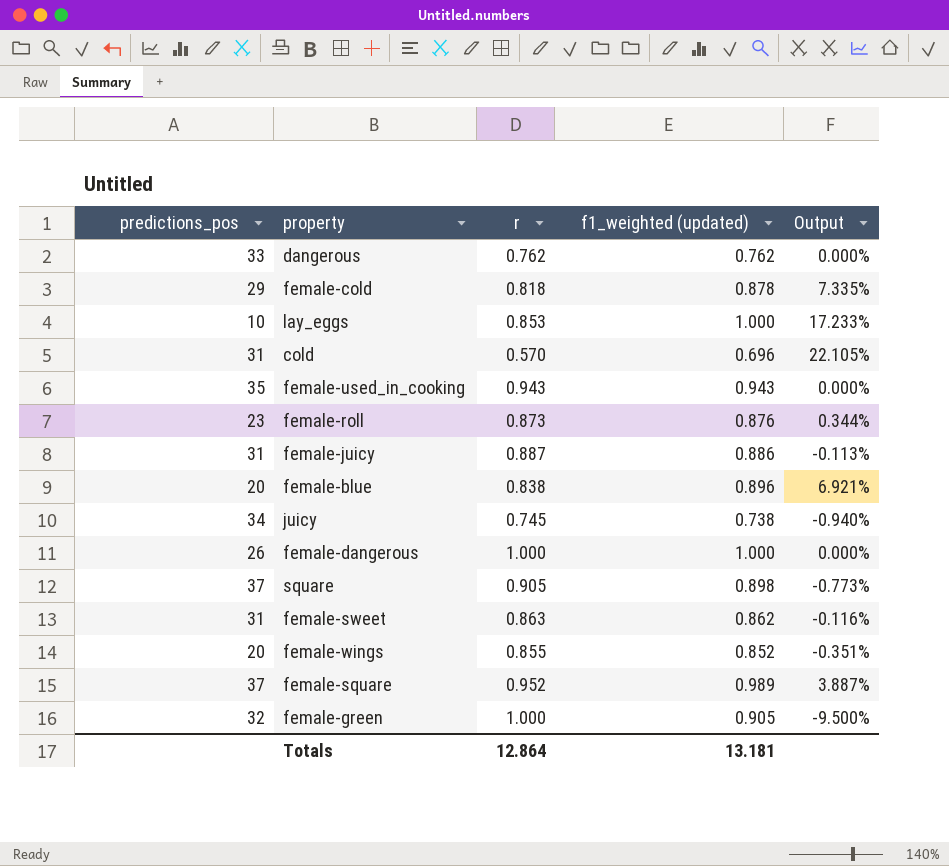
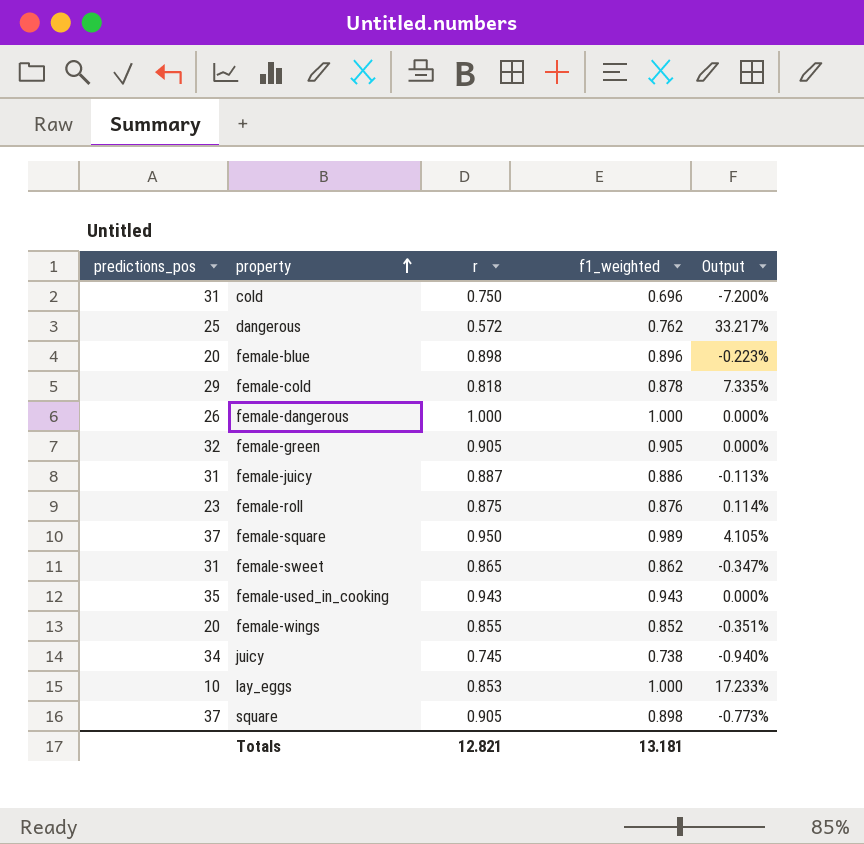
row order: none -> property ascending
column name: f1_weighted (updated) -> f1_weighted
cold | r: 0.570 -> 0.750
cold | Output: 22.105% -> -7.200%
dangerous | predictions_pos: 33 -> 25
dangerous | r: 0.762 -> 0.572
dangerous | Output: 0.000% -> 33.217%
female-blue | r: 0.838 -> 0.898
female-blue | Output: 6.921% -> -0.223%
female-green | r: 1.000 -> 0.905
female-green | Output: -9.500% -> 0.000%
female-roll | r: 0.873 -> 0.875
female-roll | Output: 0.344% -> 0.114%
female-square | r: 0.952 -> 0.950
female-square | Output: 3.887% -> 4.105%
female-sweet | r: 0.863 -> 0.865
female-sweet | Output: -0.116% -> -0.347%
Totals | r: 12.864 -> 12.821

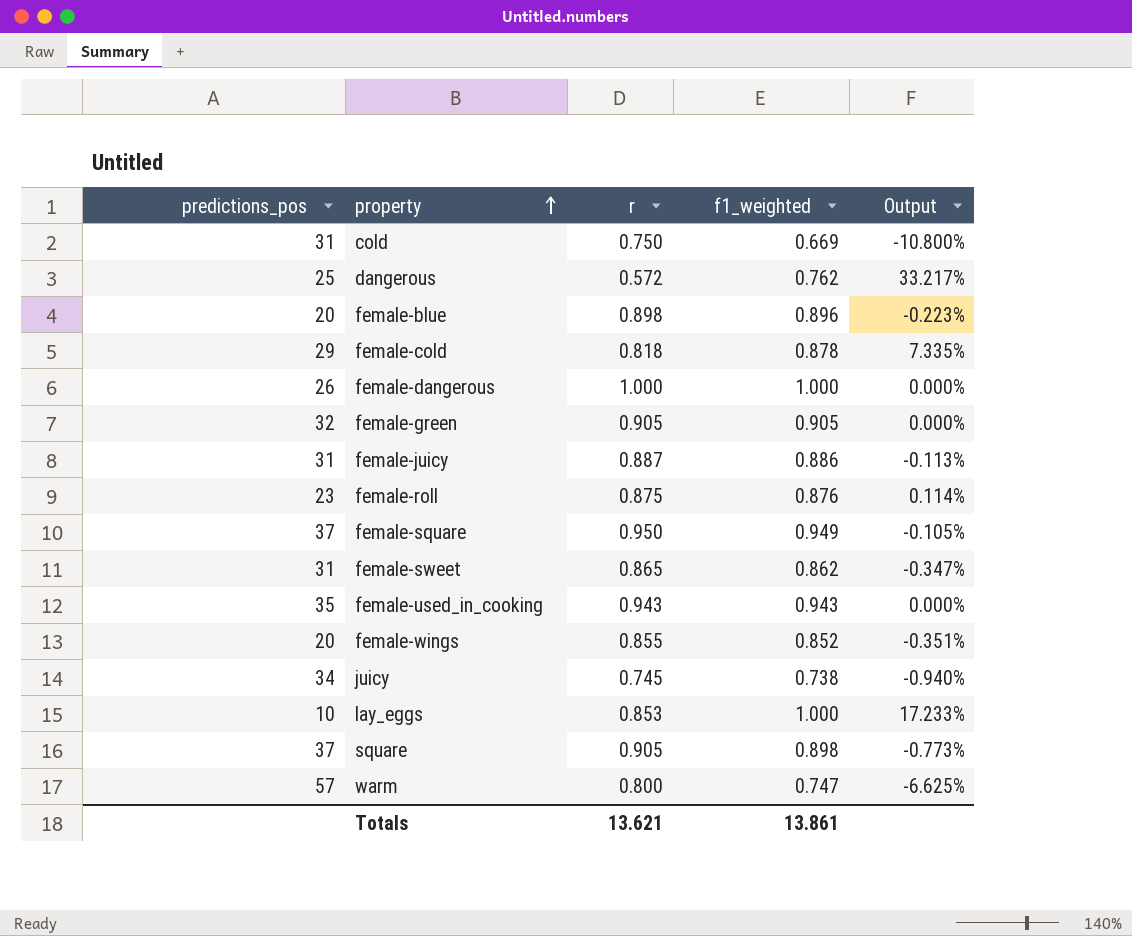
cold | f1_weighted: 0.696 -> 0.669
cold | Output: -7.200% -> -10.800%
female-square | f1_weighted: 0.989 -> 0.949
female-square | Output: 4.105% -> -0.105%
row warm: none -> 57 | 0.800 | 0.747 | -6.625%
Totals | r: 12.821 -> 13.621
Totals | f1_weighted: 13.181 -> 13.861

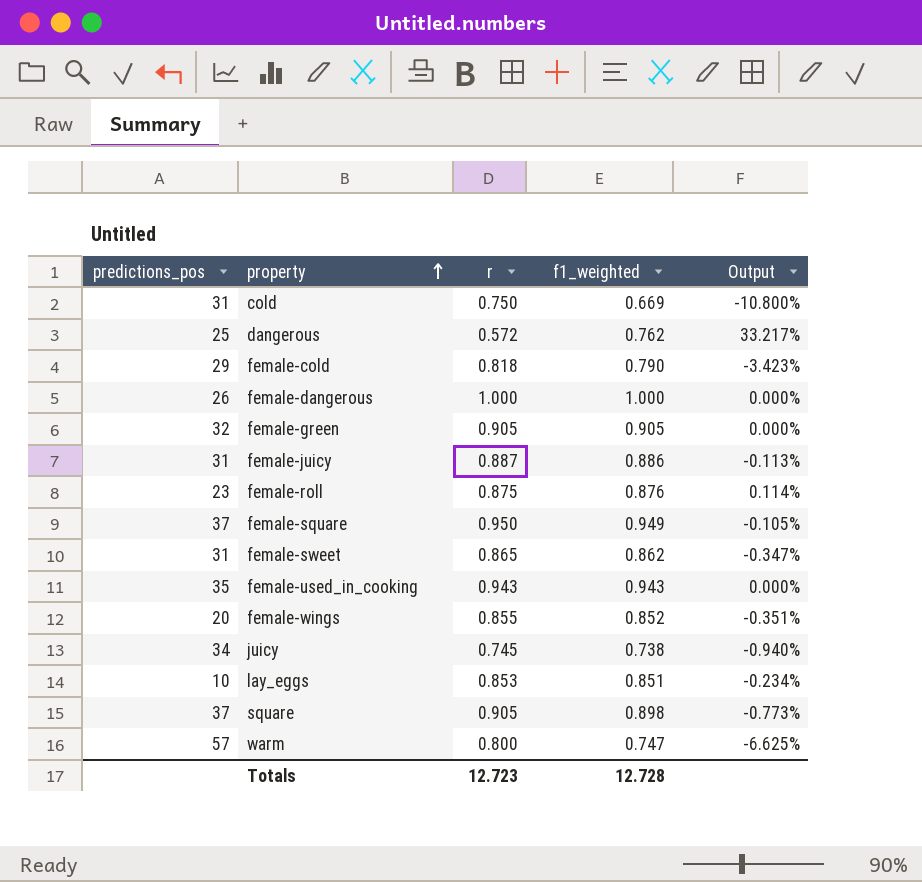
row female-blue: 20 | 0.898 | 0.896 | -0.223% -> none
female-cold | f1_weighted: 0.878 -> 0.790
female-cold | Output: 7.335% -> -3.423%
lay_eggs | f1_weighted: 1.000 -> 0.851
lay_eggs | Output: 17.233% -> -0.234%
Totals | r: 13.621 -> 12.723
Totals | f1_weighted: 13.861 -> 12.728

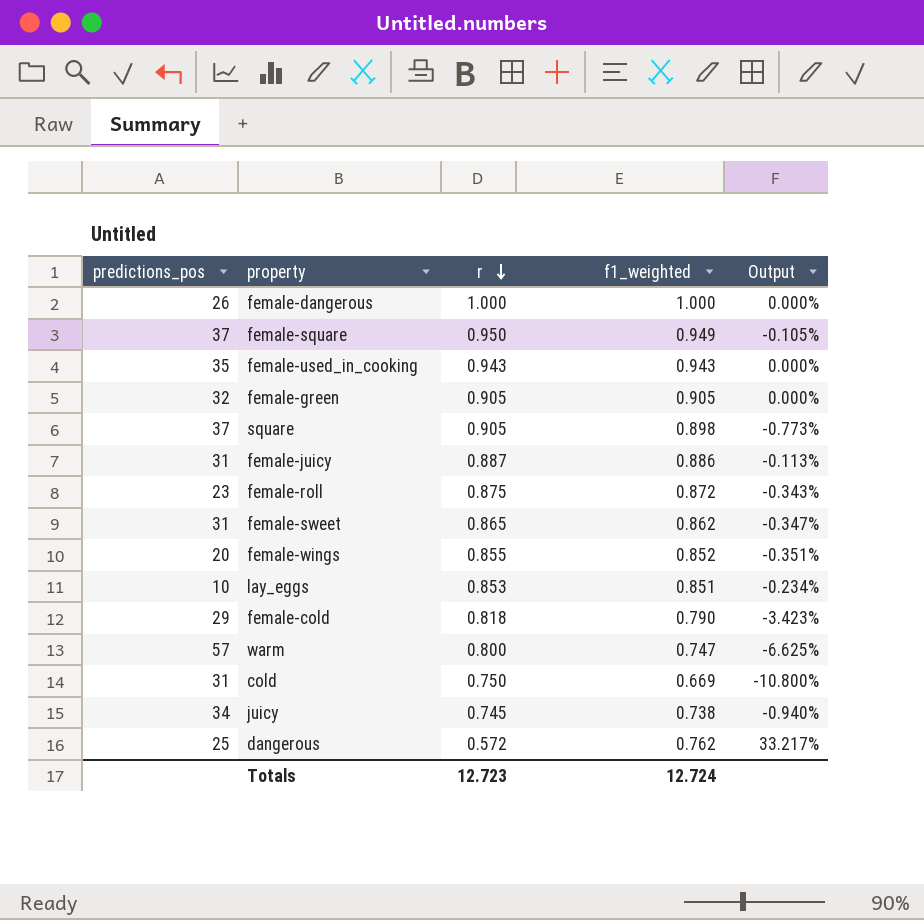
row order: property ascending -> r descending
female-roll | f1_weighted: 0.876 -> 0.872
female-roll | Output: 0.114% -> -0.343%
Totals | f1_weighted: 12.728 -> 12.724

